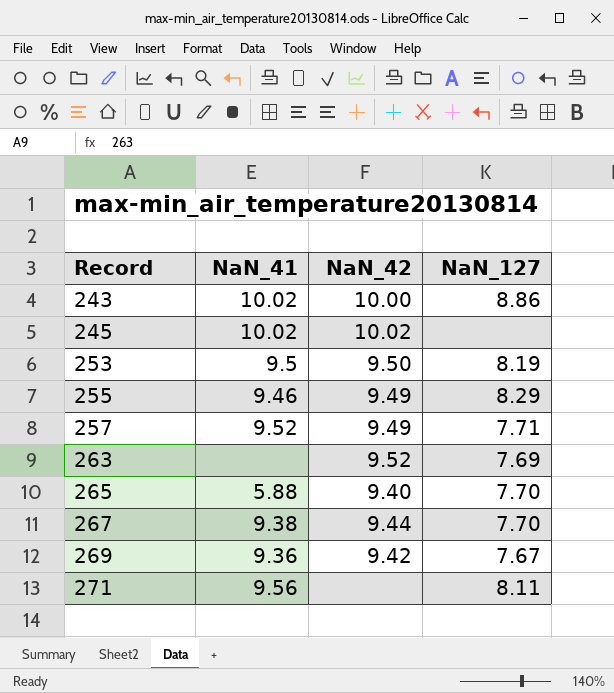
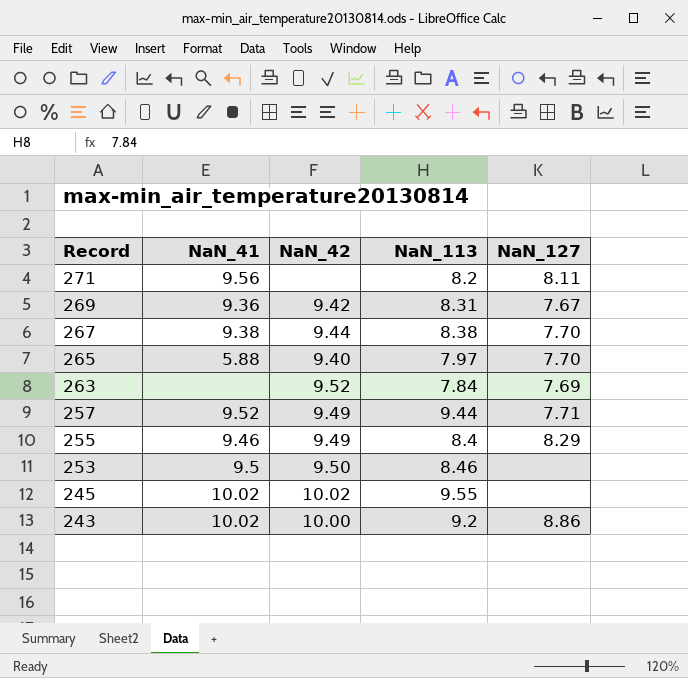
row order: Record ascending -> Record descending
column NaN_113 | position: none -> 4
253 | NaN_127: 8.19 -> none

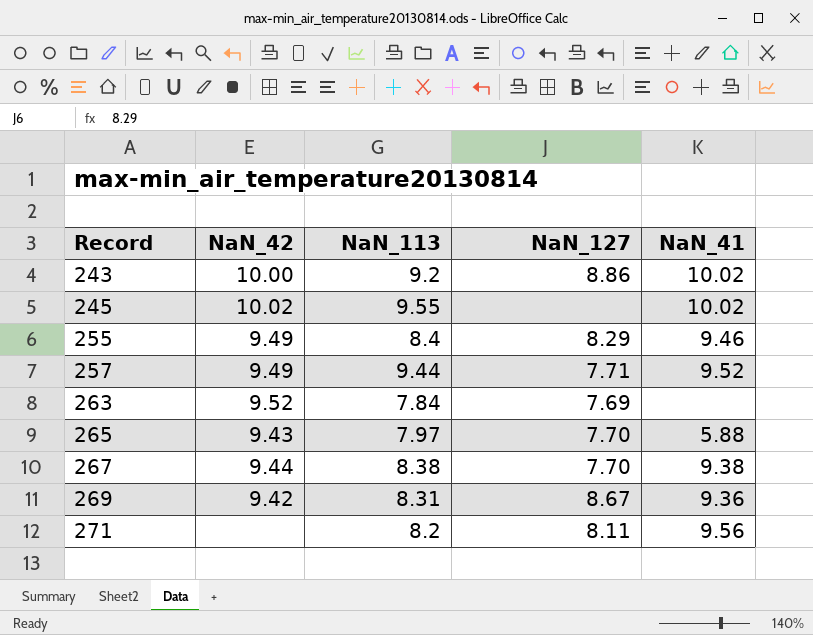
row order: Record descending -> Record ascending
column NaN_41 | position: 2 -> 5
row 253: 9.5 | 9.50 | 8.46 | none -> none
265 | NaN_42: 9.40 -> 9.43
269 | NaN_127: 7.67 -> 8.67

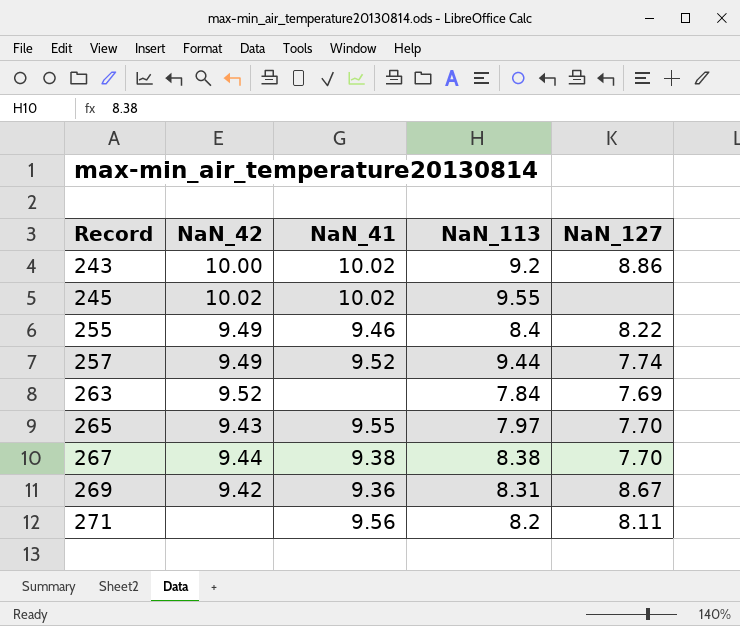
column NaN_41 | position: 5 -> 3
255 | NaN_127: 8.29 -> 8.22
257 | NaN_127: 7.71 -> 7.74
265 | NaN_41: 5.88 -> 9.55

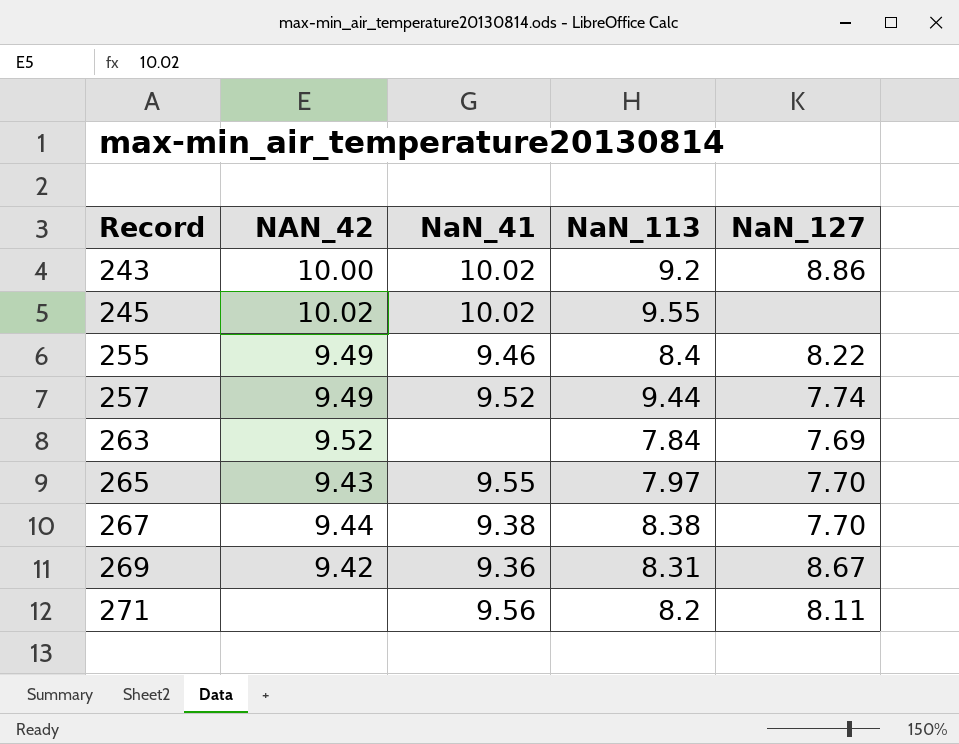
column name: NaN_42 -> NAN_42

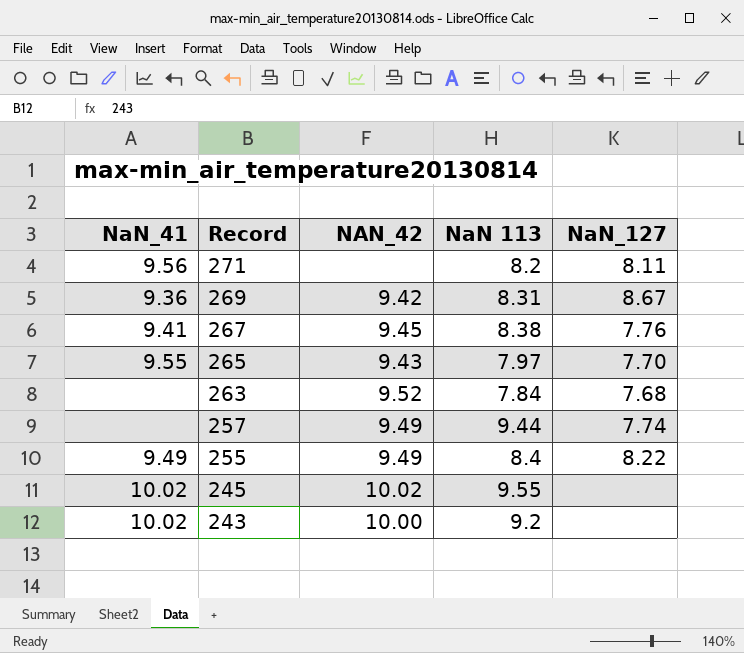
row order: Record ascending -> Record descending
column NaN_41 | position: 3 -> 1
column name: NaN_113 -> NaN 113
267 | NaN_41: 9.38 -> 9.41
267 | NAN_42: 9.44 -> 9.45
267 | NaN_127: 7.70 -> 7.76
263 | NaN_127: 7.69 -> 7.68
257 | NaN_41: 9.52 -> none
255 | NaN_41: 9.46 -> 9.49
243 | NaN_127: 8.86 -> none

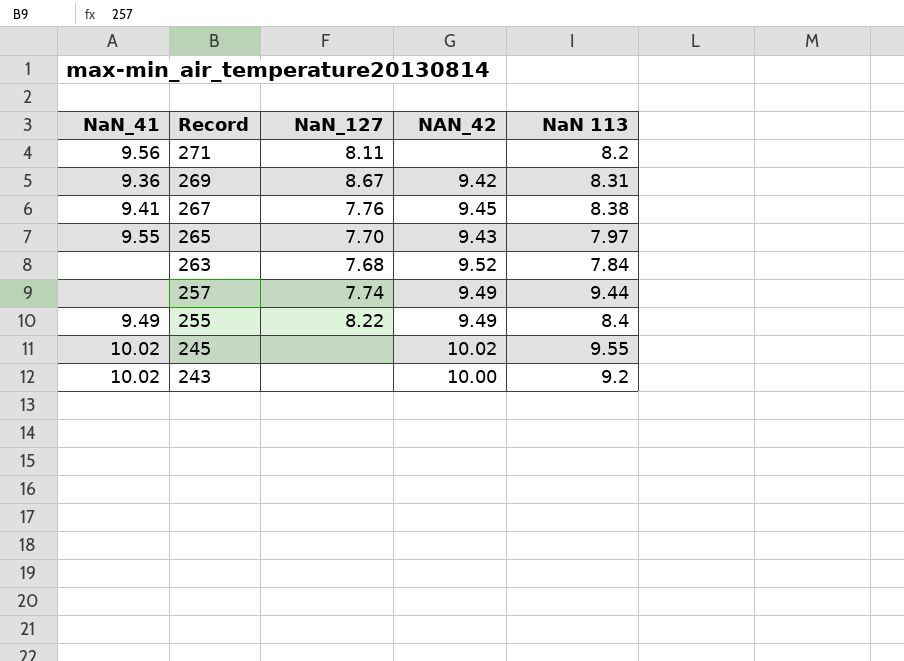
column NaN_127 | position: 5 -> 3

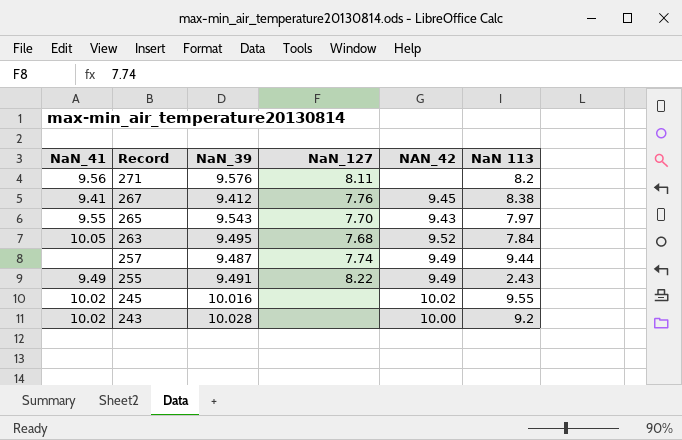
column NaN_39 | position: none -> 3
row 269: 9.36 | 8.67 | 9.42 | 8.31 -> none
263 | NaN_41: none -> 10.05
255 | NaN 113: 8.4 -> 2.43

